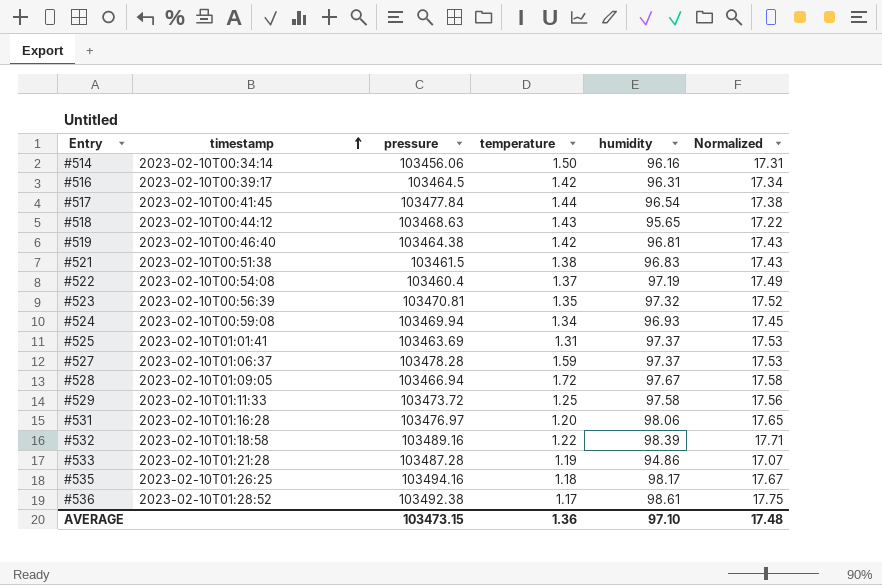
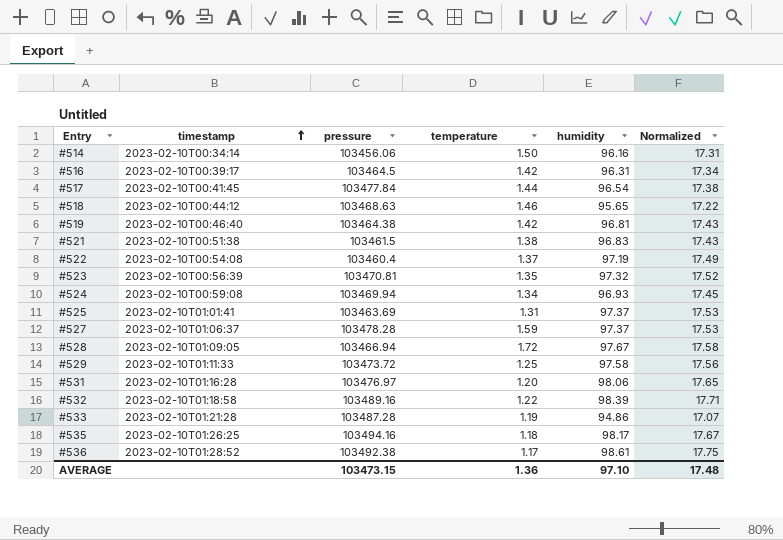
#518 | temperature: 1.43 -> 1.46

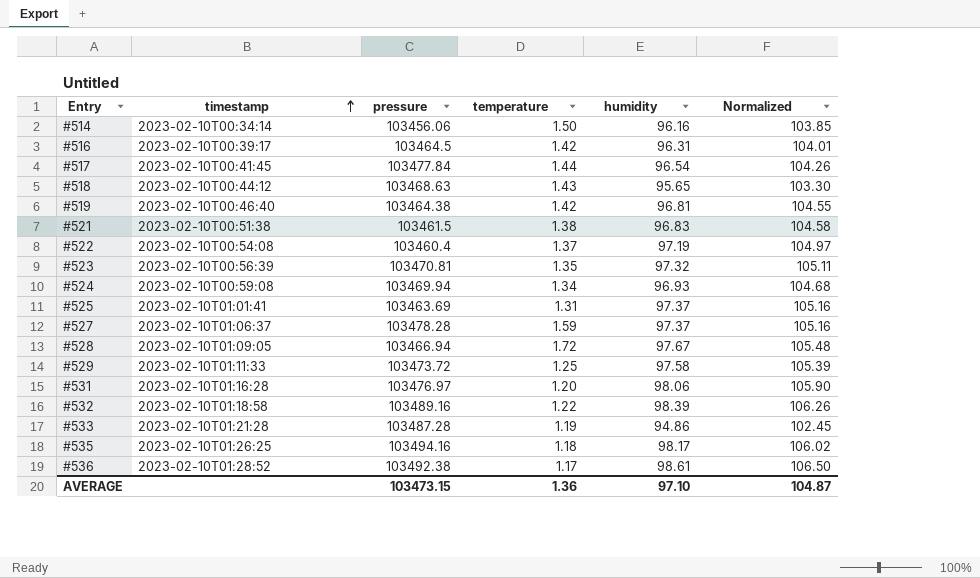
column Normalized | formula: [humidity] * 0.18 -> [humidity] * 1.08
#518 | temperature: 1.46 -> 1.43
AVERAGE | Normalized: 17.48 -> 104.87

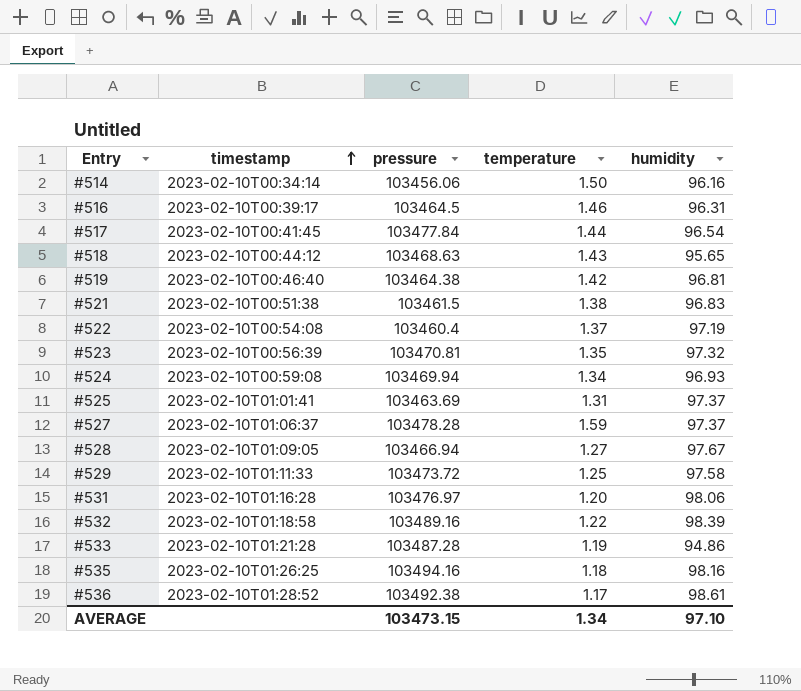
column Normalized | formula: [humidity] * 1.08 -> none
#516 | temperature: 1.42 -> 1.46
#528 | temperature: 1.72 -> 1.27
#535 | humidity: 98.17 -> 98.16
AVERAGE | temperature: 1.36 -> 1.34

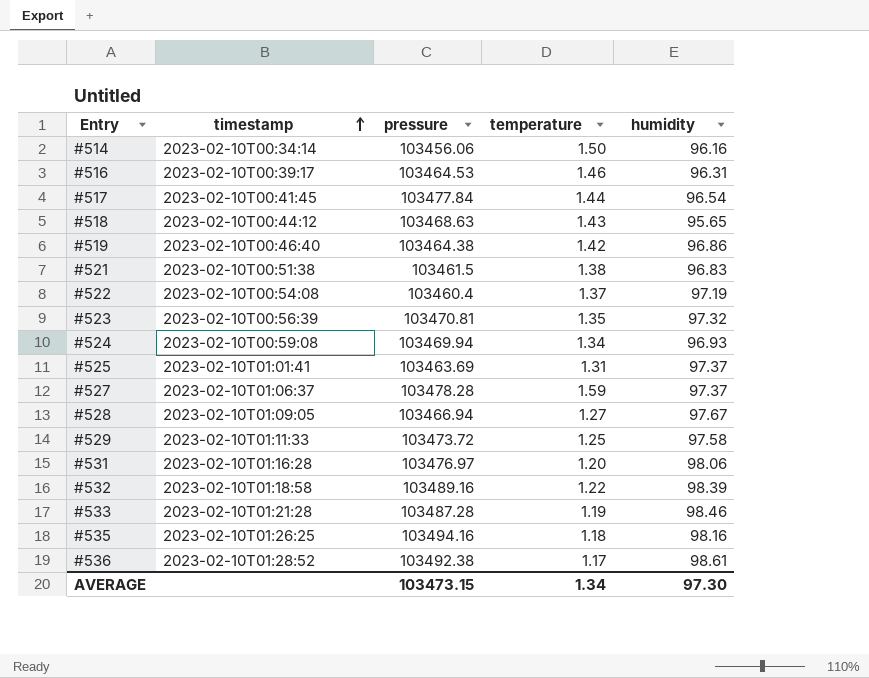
#516 | pressure: 103464.5 -> 103464.53
#519 | humidity: 96.81 -> 96.86
#533 | humidity: 94.86 -> 98.46
AVERAGE | humidity: 97.10 -> 97.30

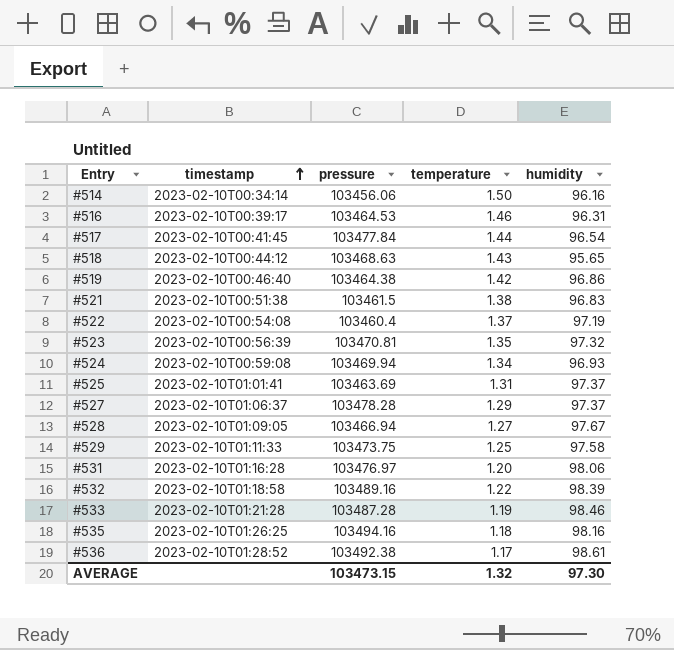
#527 | temperature: 1.59 -> 1.29
#529 | pressure: 103473.72 -> 103473.75
AVERAGE | temperature: 1.34 -> 1.32

